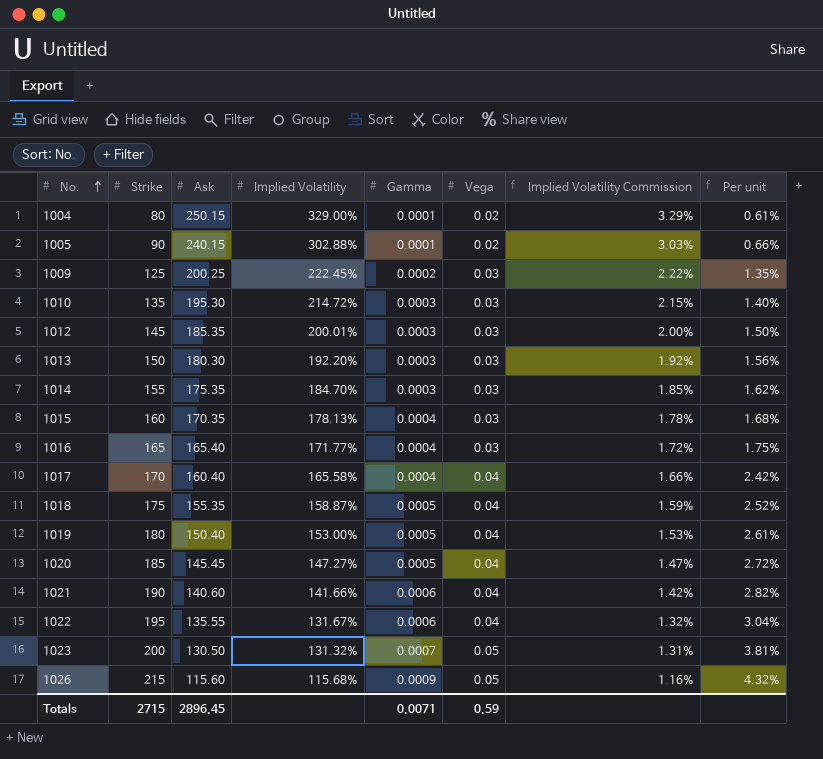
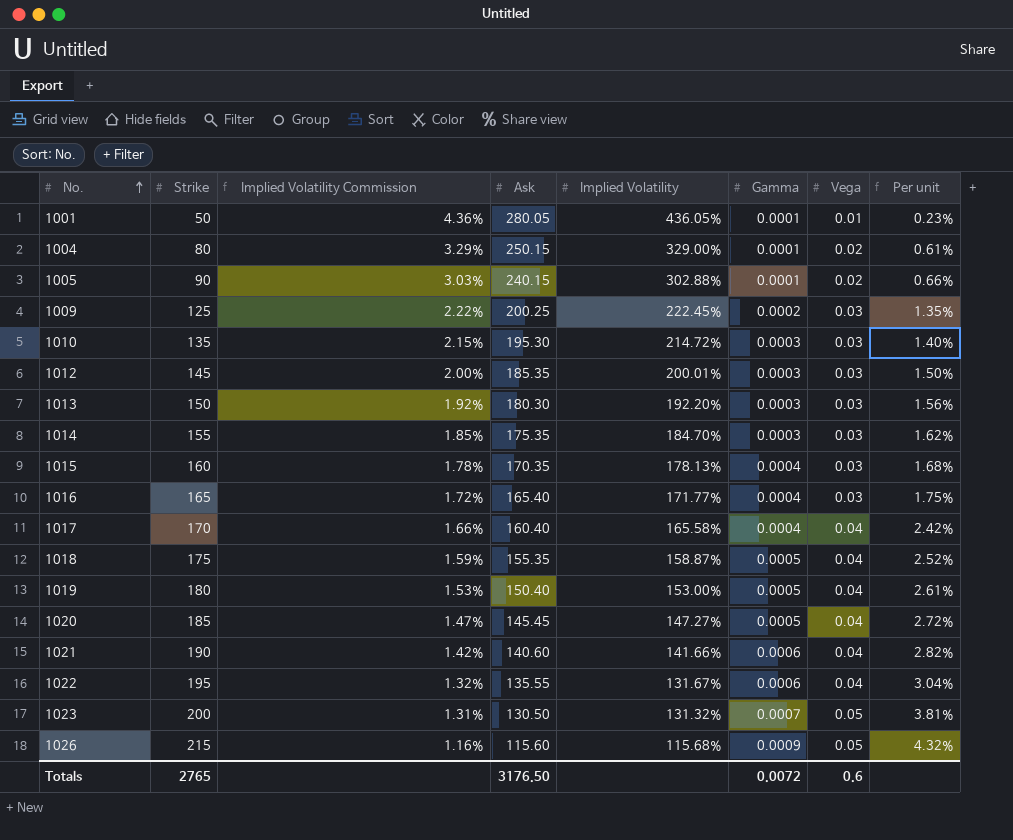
column Implied Volatility Commission | position: 7 -> 3
row 1001: none -> 50 | 4.36% | 280.05 | 436.05% | 0.0001 | 0.01 | 0.23%
Totals | Strike: 2715 -> 2765
Totals | Ask: 2896.45 -> 3176.50
Totals | Gamma: 0.0071 -> 0.0072
Totals | Vega: 0.59 -> 0.6

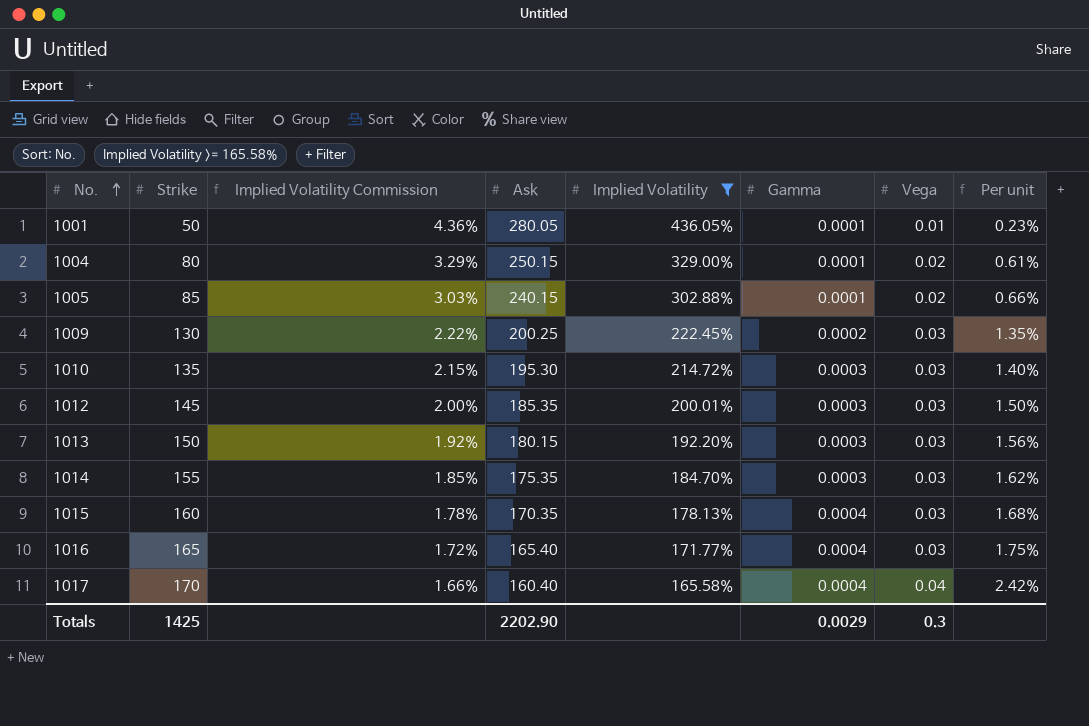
filter: none -> Implied Volatility >= 165.58%
1005 | Strike: 90 -> 85
1009 | Strike: 125 -> 130
1013 | Ask: 180.30 -> 180.15
Totals | Strike: 2765 -> 1425
Totals | Ask: 3176.50 -> 2202.90
Totals | Gamma: 0.0072 -> 0.0029
Totals | Vega: 0.6 -> 0.3

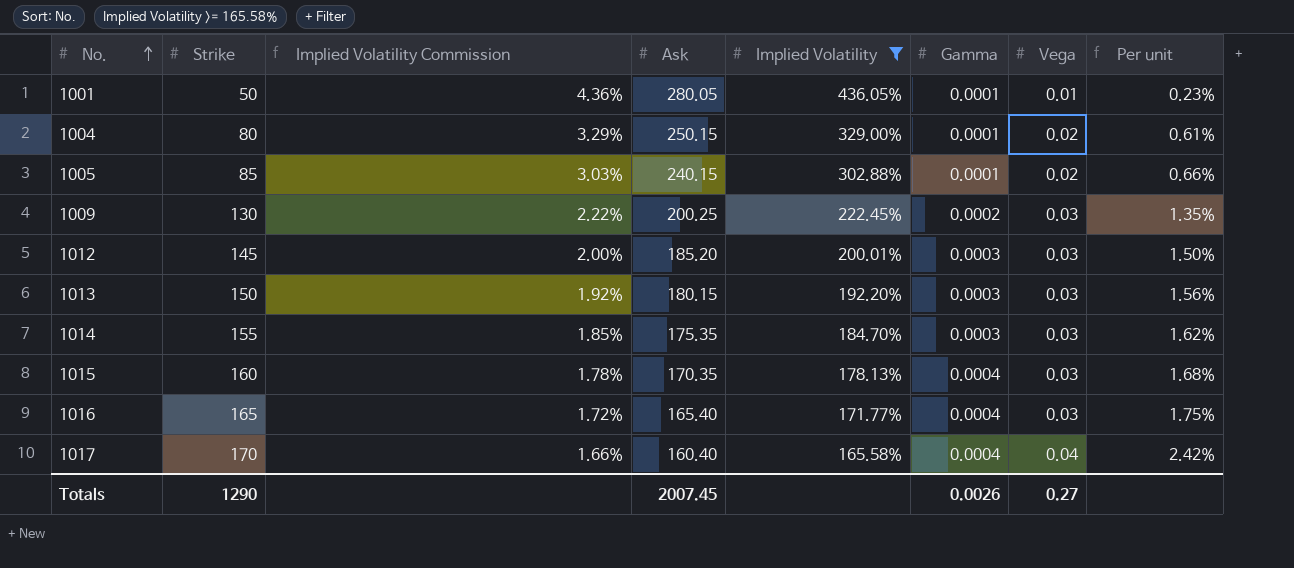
row 1010: 135 | 2.15% | 195.30 | 214.72% | 0.0003 | 0.03 | 1.40% -> none
1012 | Ask: 185.35 -> 185.20
Totals | Strike: 1425 -> 1290
Totals | Ask: 2202.90 -> 2007.45
Totals | Gamma: 0.0029 -> 0.0026
Totals | Vega: 0.3 -> 0.27

